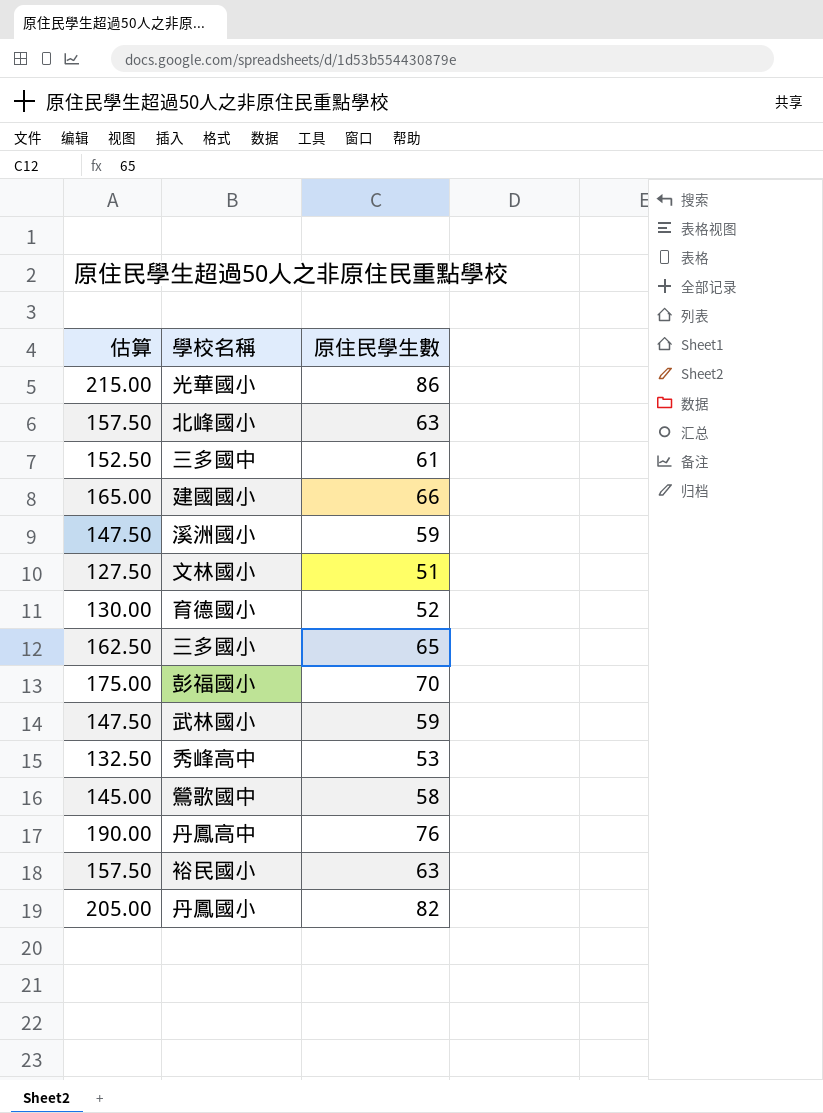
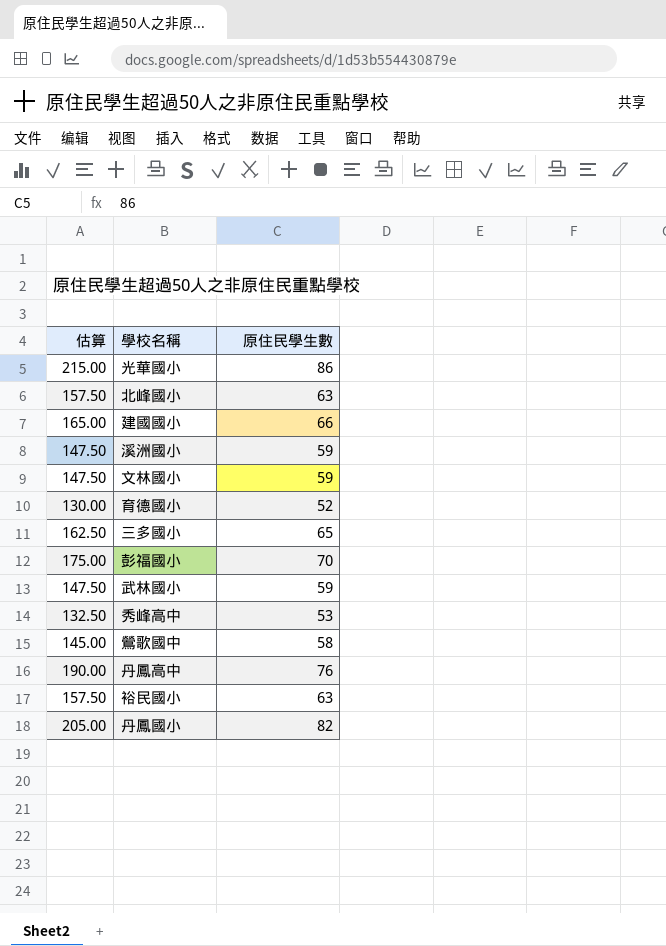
row 三多國中: 152.50 | 61 -> none
文林國小 | 估算: 127.50 -> 147.50
文林國小 | 原住民學生數: 51 -> 59

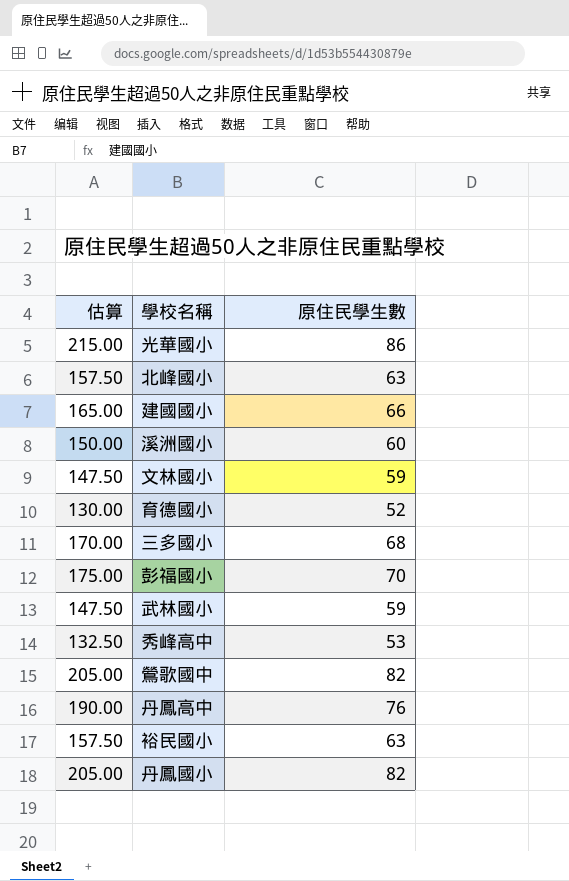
溪洲國小 | 估算: 147.50 -> 150.00
溪洲國小 | 原住民學生數: 59 -> 60
三多國小 | 估算: 162.50 -> 170.00
三多國小 | 原住民學生數: 65 -> 68
鶯歌國中 | 估算: 145.00 -> 205.00
鶯歌國中 | 原住民學生數: 58 -> 82

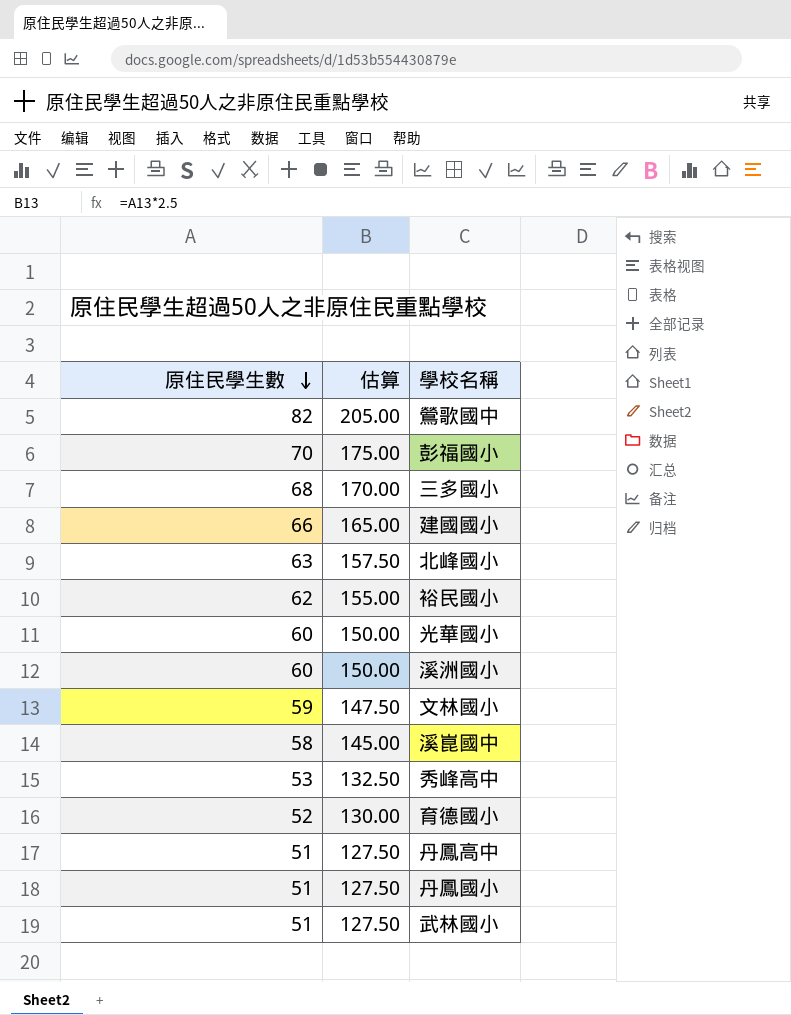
row order: none -> 原住民學生數 descending
column 原住民學生數 | position: 3 -> 1
裕民國小 | 原住民學生數: 63 -> 62
裕民國小 | 估算: 157.50 -> 155.00
光華國小 | 原住民學生數: 86 -> 60
光華國小 | 估算: 215.00 -> 150.00
row 溪崑國中: none -> 58 | 145.00
丹鳳高中 | 原住民學生數: 76 -> 51
丹鳳高中 | 估算: 190.00 -> 127.50
丹鳳國小 | 原住民學生數: 82 -> 51
丹鳳國小 | 估算: 205.00 -> 127.50
武林國小 | 原住民學生數: 59 -> 51
武林國小 | 估算: 147.50 -> 127.50

